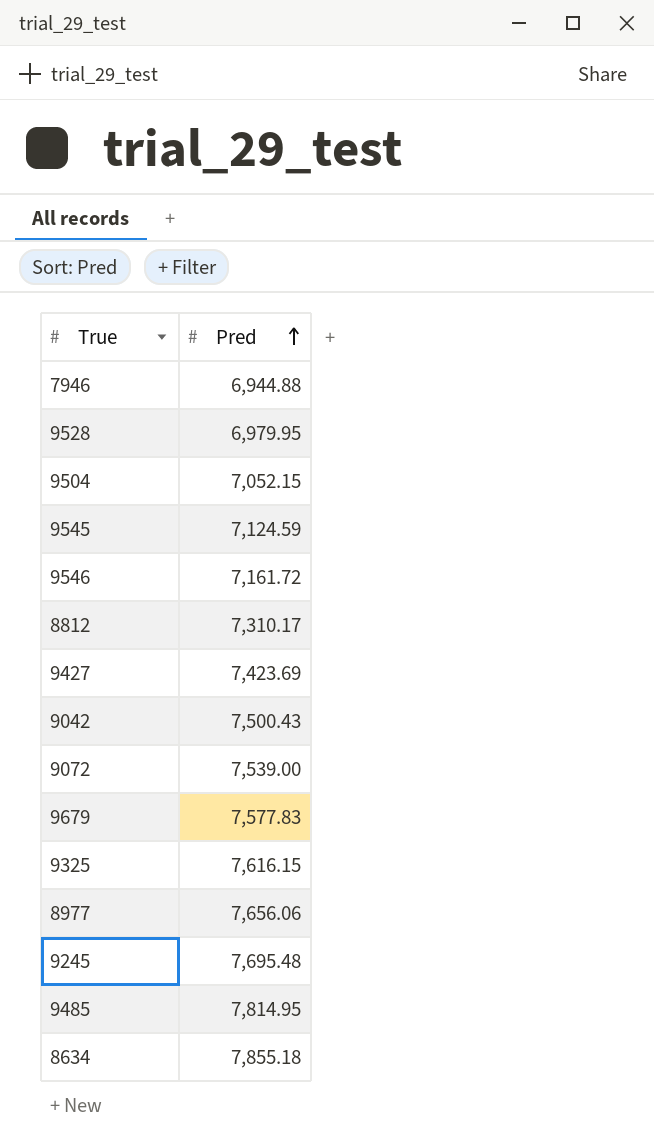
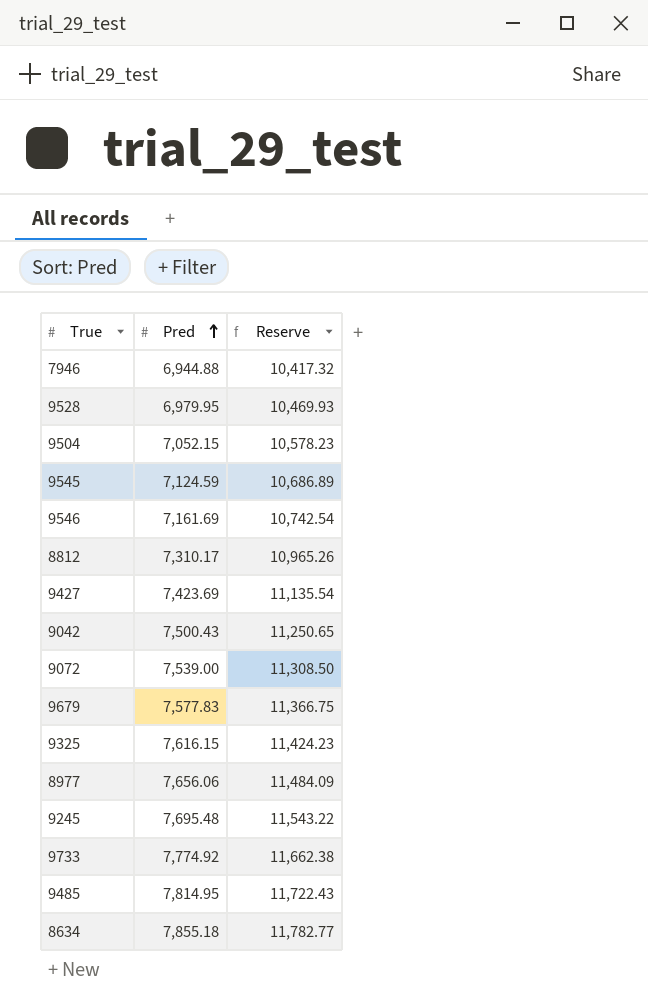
column Reserve | formula: none -> [Pred] * 1.5
9546 | Pred: 7,161.72 -> 7,161.69
row 9733: none -> 7,774.92 | 11,662.38

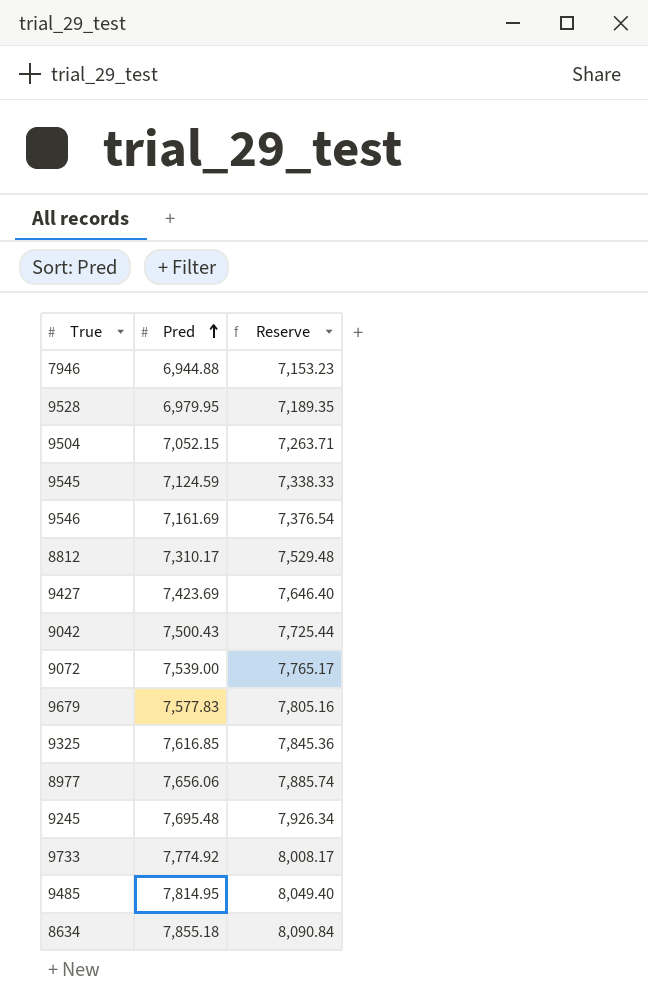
column Reserve | formula: [Pred] * 1.5 -> [Pred] * 1.03
9325 | Pred: 7,616.15 -> 7,616.85

